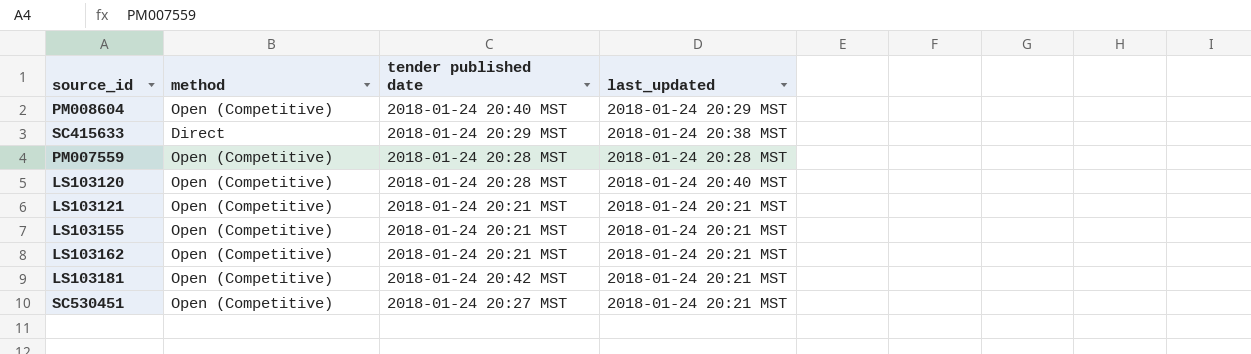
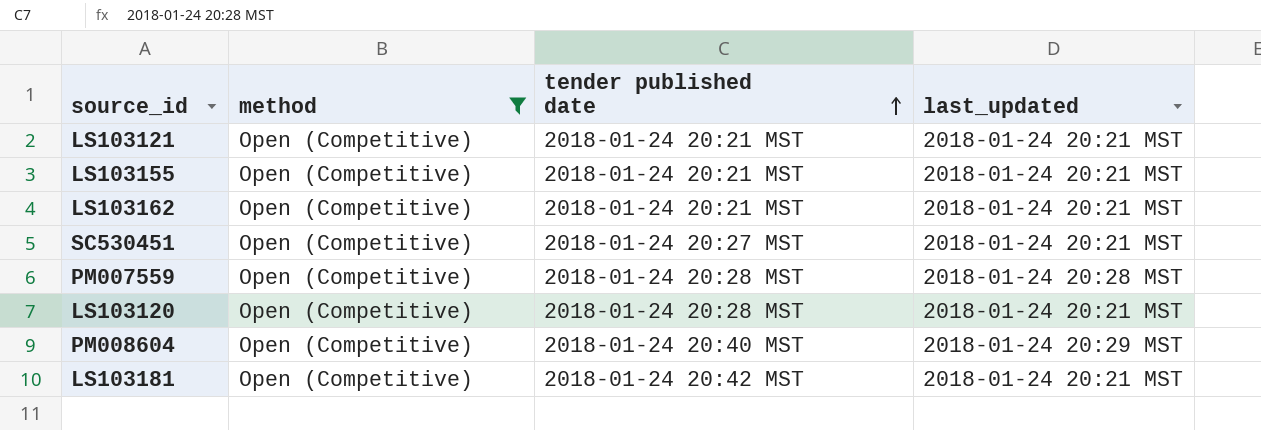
filter: none -> method = Open (Competitive)
row order: none -> tender published date ascending
LS103120 | last_updated: 2018-01-24 20:40 MST -> 2018-01-24 20:21 MST

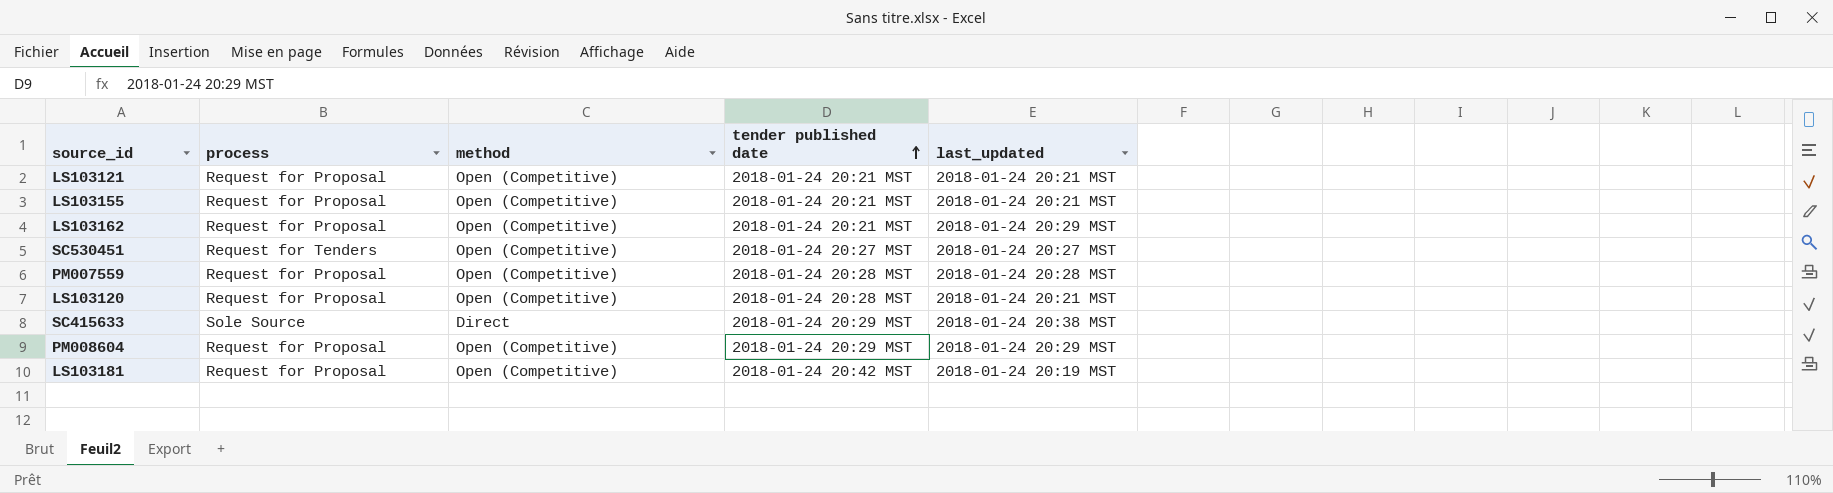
filter: method = Open (Competitive) -> none
column process | position: none -> 2
LS103162 | last_updated: 2018-01-24 20:21 MST -> 2018-01-24 20:29 MST
SC530451 | last_updated: 2018-01-24 20:21 MST -> 2018-01-24 20:27 MST
PM008604 | tender published date: 2018-01-24 20:40 MST -> 2018-01-24 20:29 MST
LS103181 | last_updated: 2018-01-24 20:21 MST -> 2018-01-24 20:19 MST

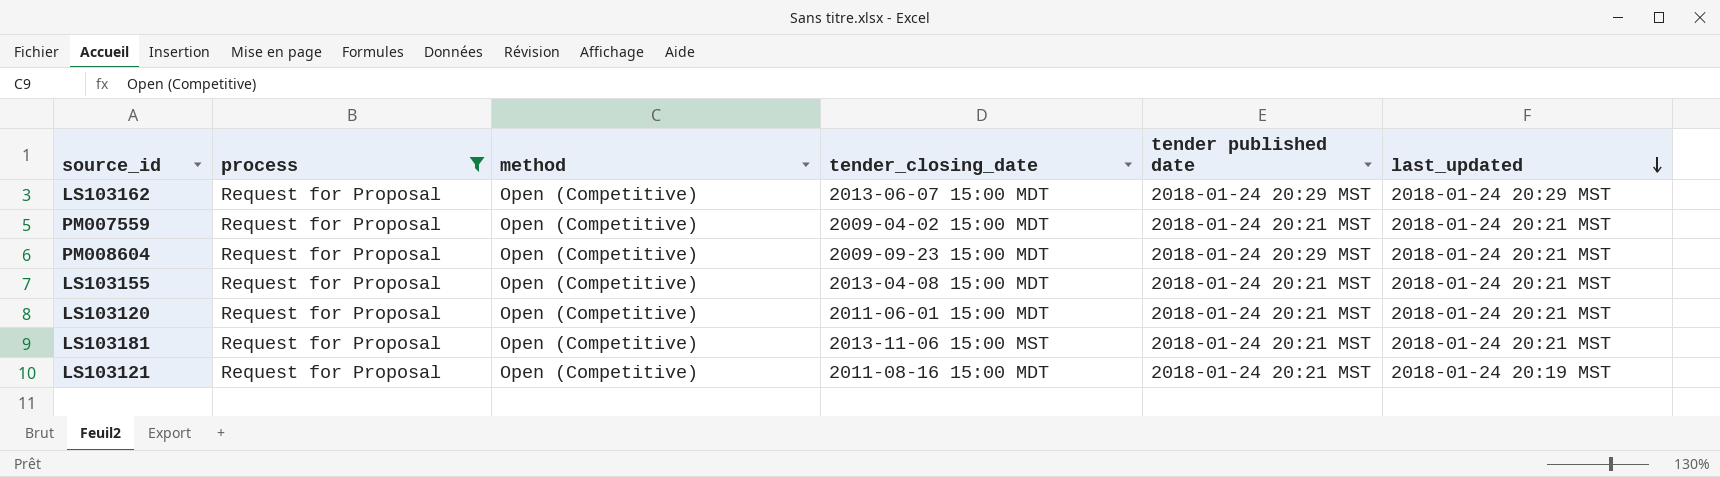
filter: none -> process = Request for Proposal
row order: tender published date ascending -> last_updated descending
column tender_closing_date | position: none -> 4
LS103162 | tender published date: 2018-01-24 20:21 MST -> 2018-01-24 20:29 MST
PM007559 | tender published date: 2018-01-24 20:28 MST -> 2018-01-24 20:21 MST
PM007559 | last_updated: 2018-01-24 20:28 MST -> 2018-01-24 20:21 MST
PM008604 | last_updated: 2018-01-24 20:29 MST -> 2018-01-24 20:21 MST
LS103120 | tender published date: 2018-01-24 20:28 MST -> 2018-01-24 20:21 MST
LS103181 | tender published date: 2018-01-24 20:42 MST -> 2018-01-24 20:21 MST
LS103181 | last_updated: 2018-01-24 20:19 MST -> 2018-01-24 20:21 MST
LS103121 | last_updated: 2018-01-24 20:21 MST -> 2018-01-24 20:19 MST

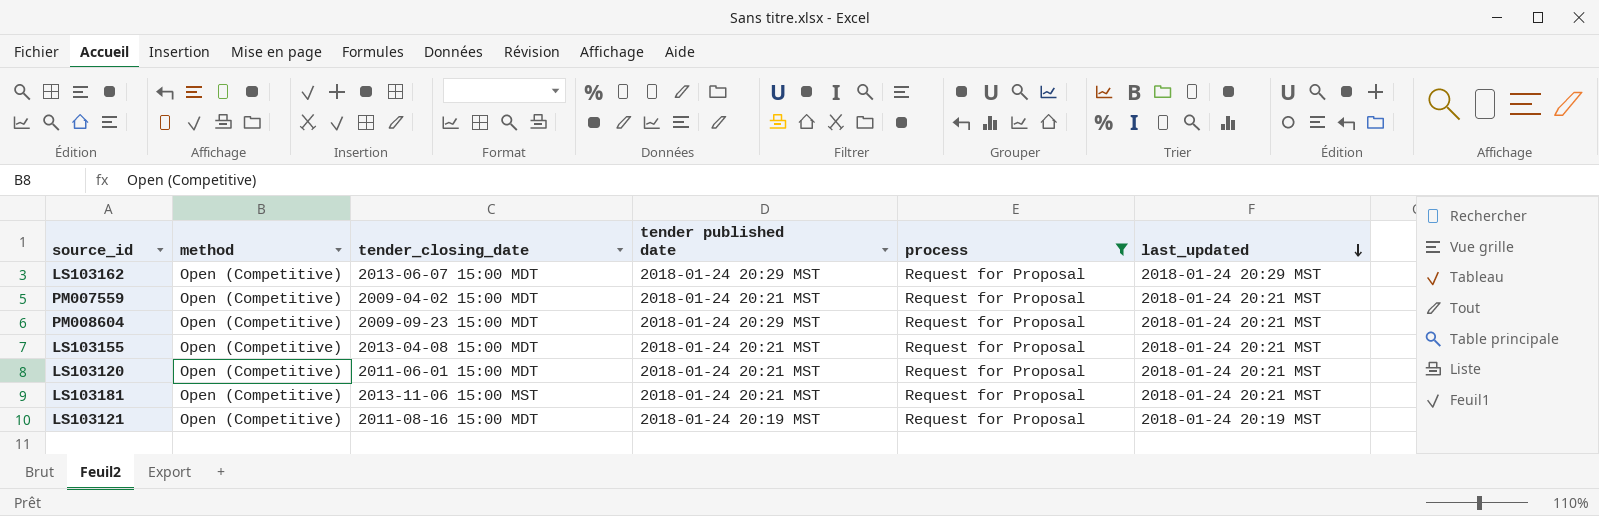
column process | position: 2 -> 5
LS103121 | tender published date: 2018-01-24 20:21 MST -> 2018-01-24 20:19 MST

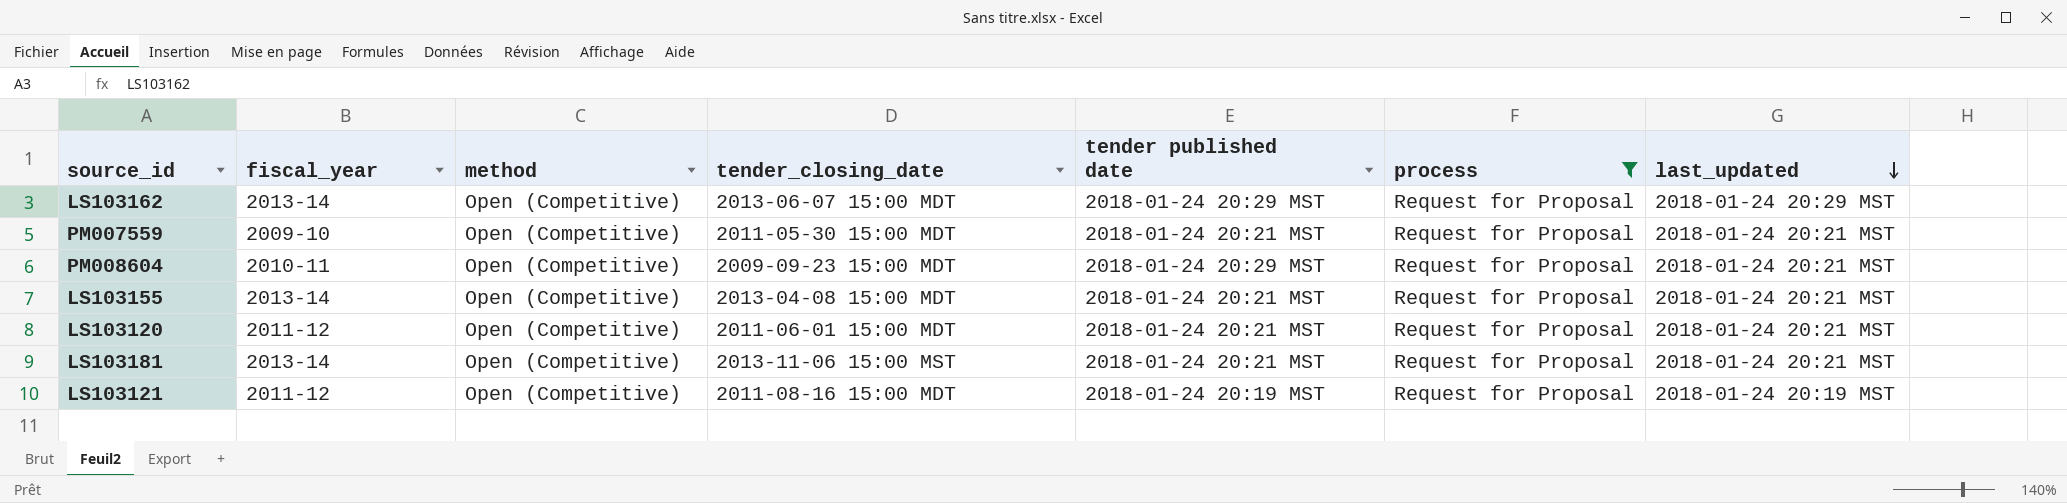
column fiscal_year | position: none -> 2
PM007559 | tender_closing_date: 2009-04-02 15:00 MDT -> 2011-05-30 15:00 MDT

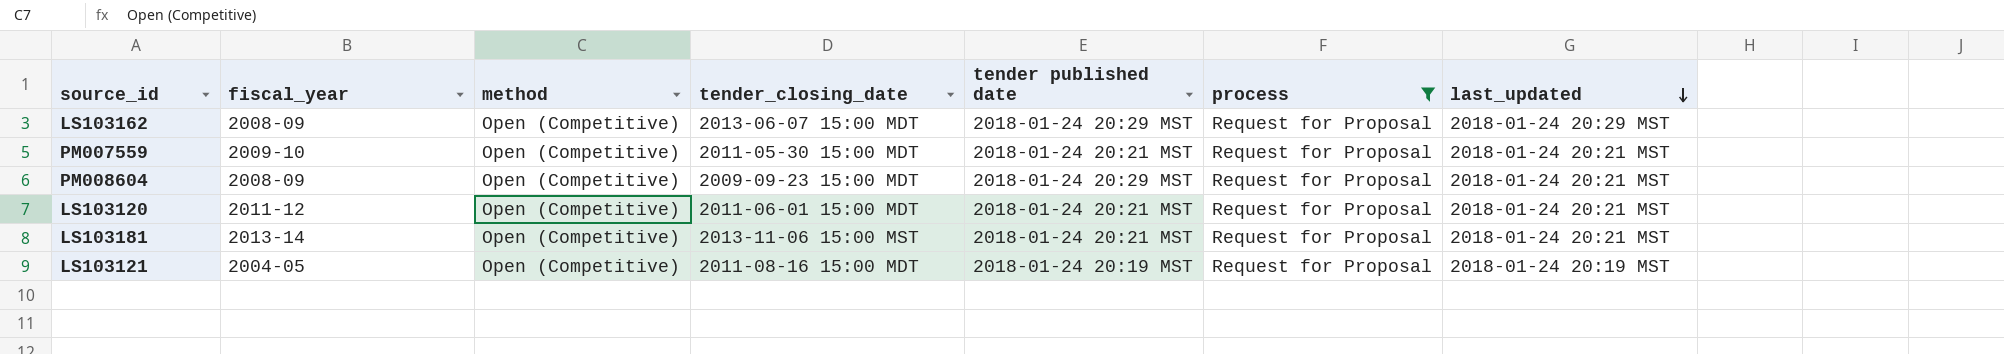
row LS103155: 2013-14 | Open (Competitive) | 2013-04-08 15:00 MDT | 2018-01-24 20:21 MST | Request for Proposal | 2018-01-24 20:21 MST -> none
LS103162 | fiscal_year: 2013-14 -> 2008-09
PM008604 | fiscal_year: 2010-11 -> 2008-09
LS103121 | fiscal_year: 2011-12 -> 2004-05

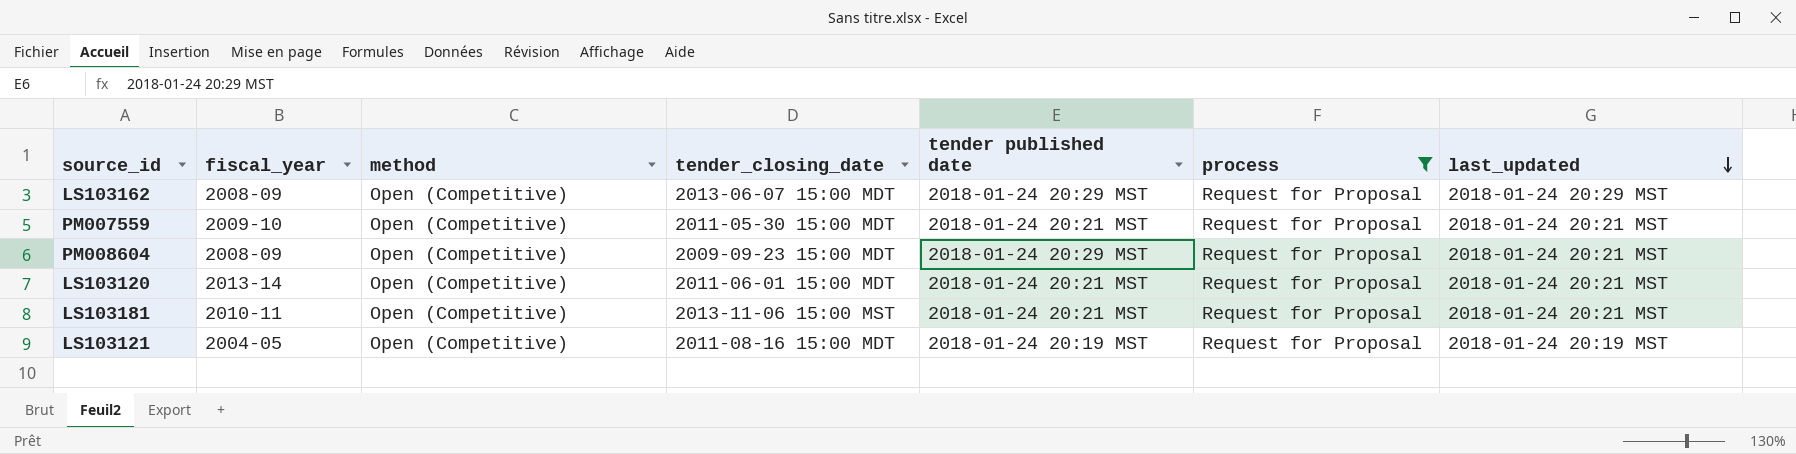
LS103120 | fiscal_year: 2011-12 -> 2013-14
LS103181 | fiscal_year: 2013-14 -> 2010-11

